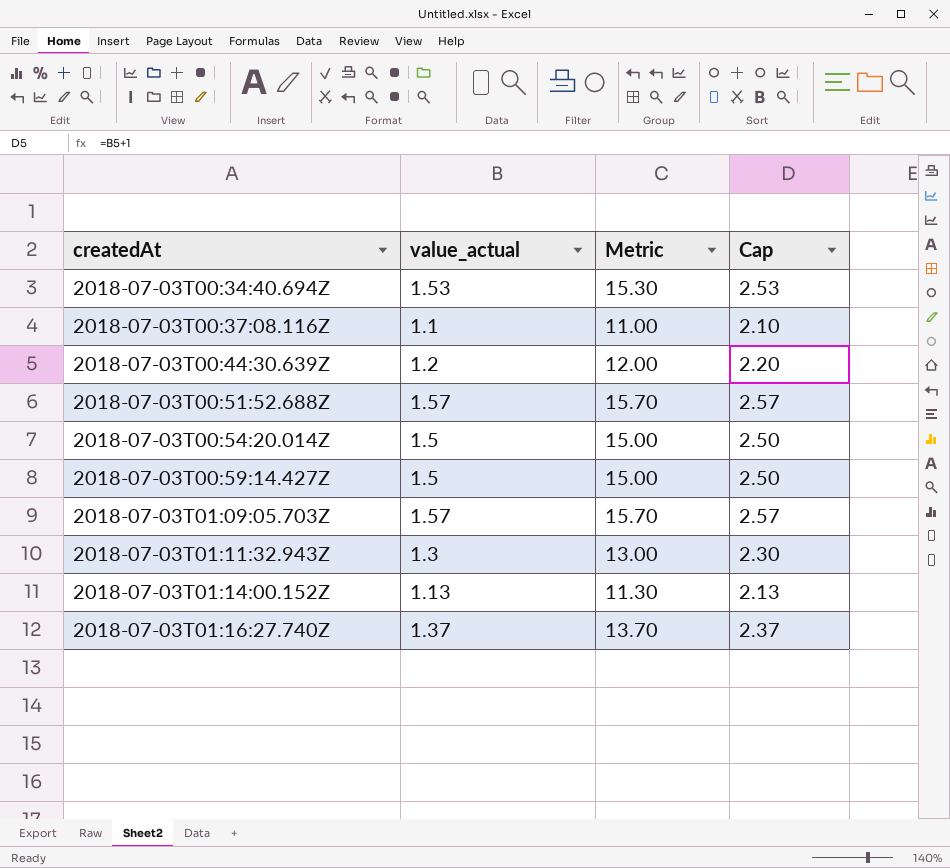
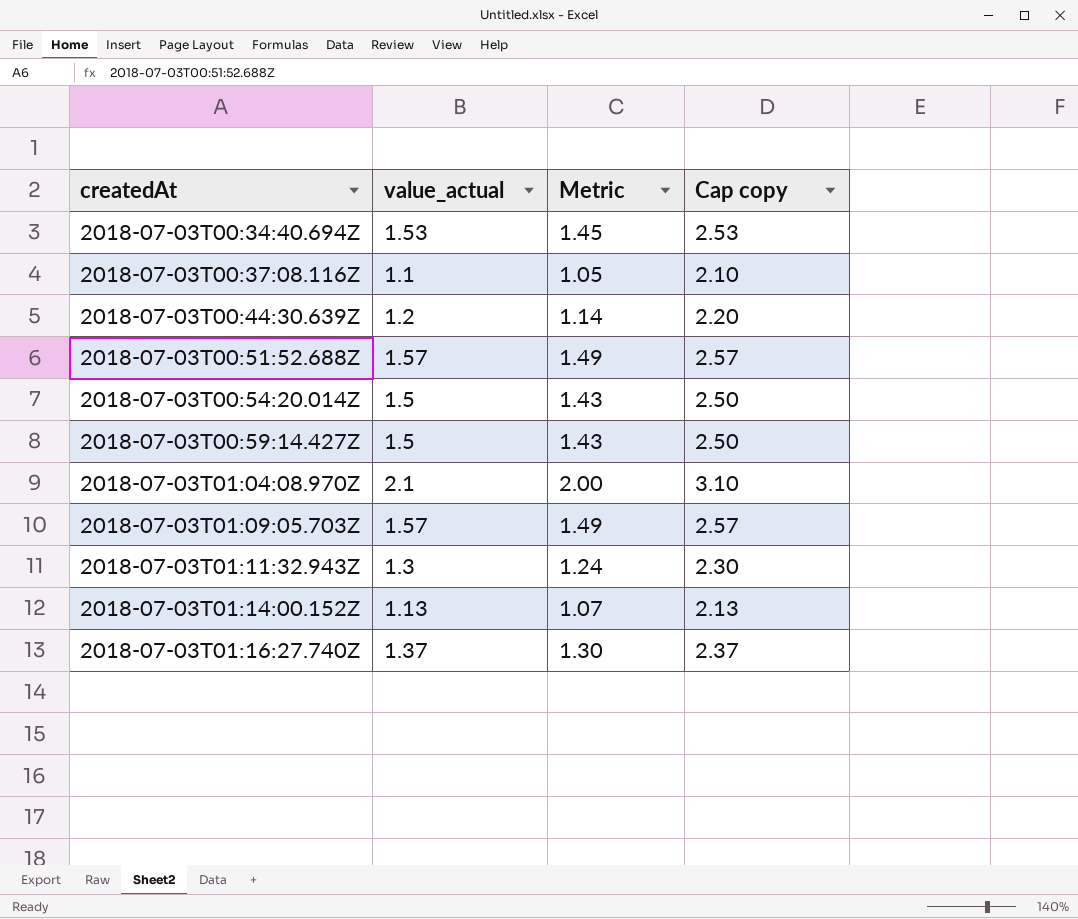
column Metric | formula: [value_actual] * 10 -> [value_actual] * 0.95
column name: Cap -> Cap copy
row 2018-07-03T01:04:08.970Z: none -> 2.1 | 2.00 | 3.10

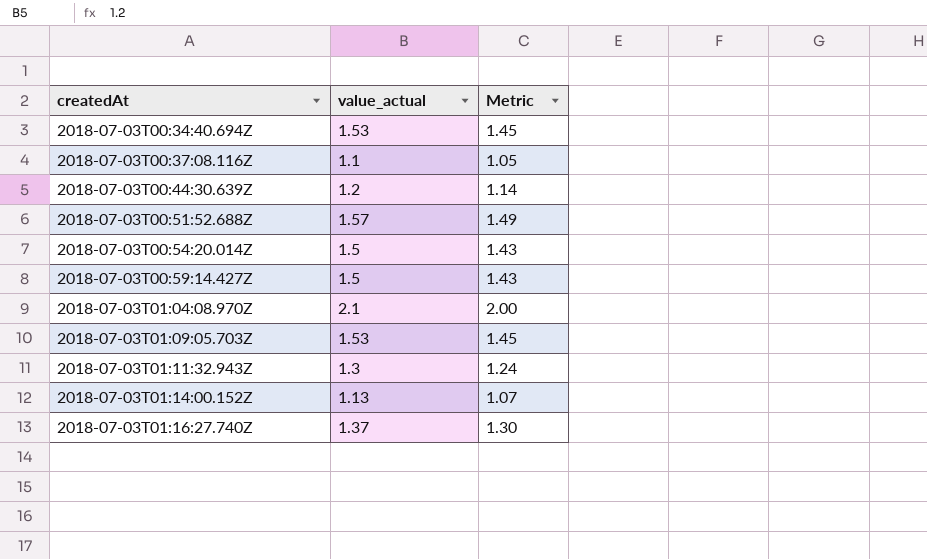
column Cap copy | formula: [value_actual] + 1 -> none
2018-07-03T01:09:05.703Z | value_actual: 1.57 -> 1.53
2018-07-03T01:09:05.703Z | Metric: 1.49 -> 1.45

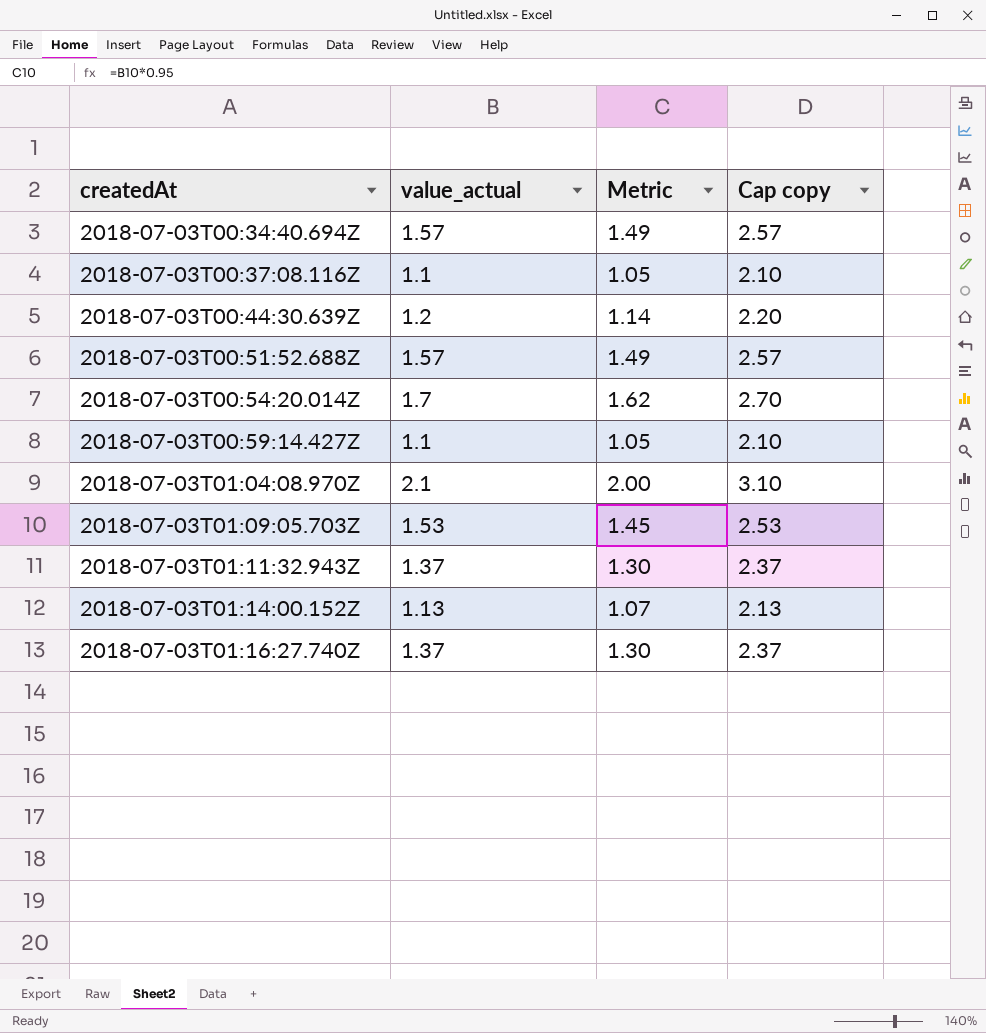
column Cap copy | formula: none -> [value_actual] + 1
2018-07-03T00:34:40.694Z | value_actual: 1.53 -> 1.57
2018-07-03T00:34:40.694Z | Metric: 1.45 -> 1.49
2018-07-03T00:54:20.014Z | value_actual: 1.5 -> 1.7
2018-07-03T00:54:20.014Z | Metric: 1.43 -> 1.62
2018-07-03T00:59:14.427Z | value_actual: 1.5 -> 1.1
2018-07-03T00:59:14.427Z | Metric: 1.43 -> 1.05
2018-07-03T01:11:32.943Z | value_actual: 1.3 -> 1.37
2018-07-03T01:11:32.943Z | Metric: 1.24 -> 1.30

